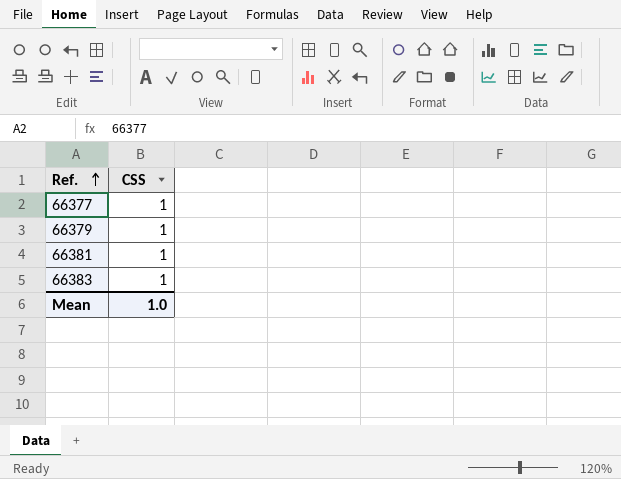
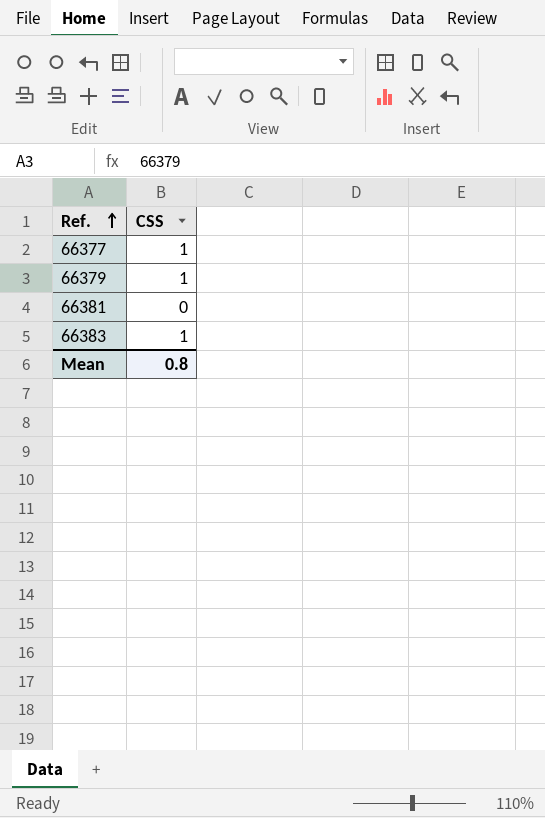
66381 | CSS: 1 -> 0
Mean | CSS: 1.0 -> 0.8

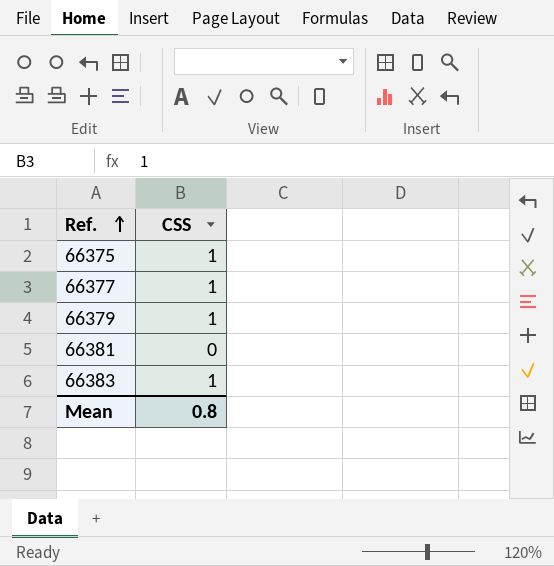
row 66375: none -> 1

